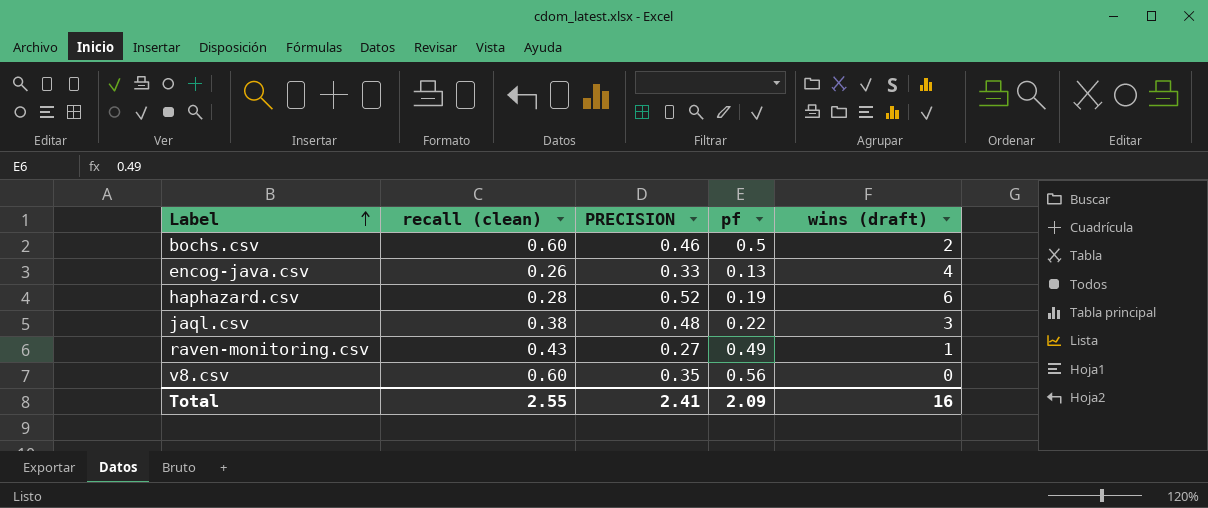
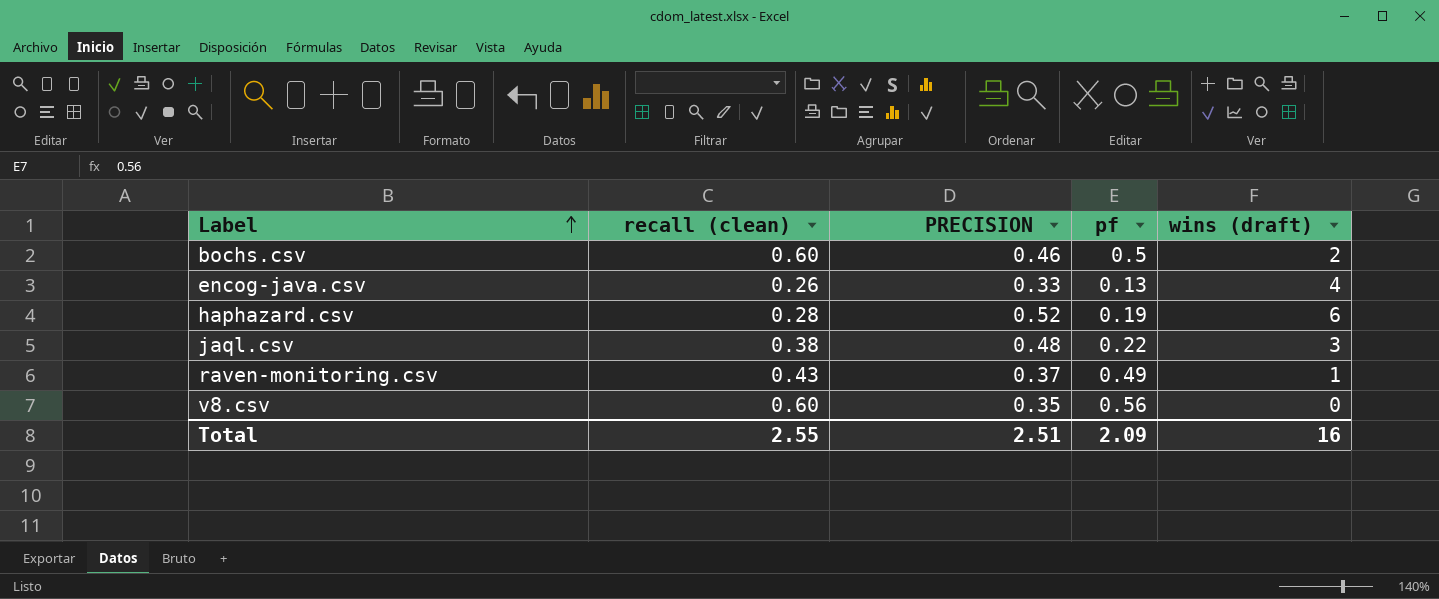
raven-monitoring.csv | PRECISION: 0.27 -> 0.37
Total | PRECISION: 2.41 -> 2.51

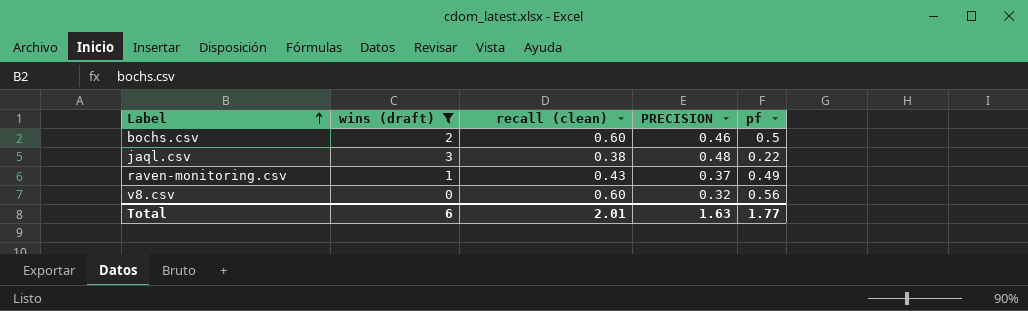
filter: none -> wins (draft) <= 3
column wins (draft) | position: 5 -> 2
v8.csv | PRECISION: 0.35 -> 0.32
Total | wins (draft): 16 -> 6
Total | recall (clean): 2.55 -> 2.01
Total | PRECISION: 2.51 -> 1.63
Total | pf: 2.09 -> 1.77

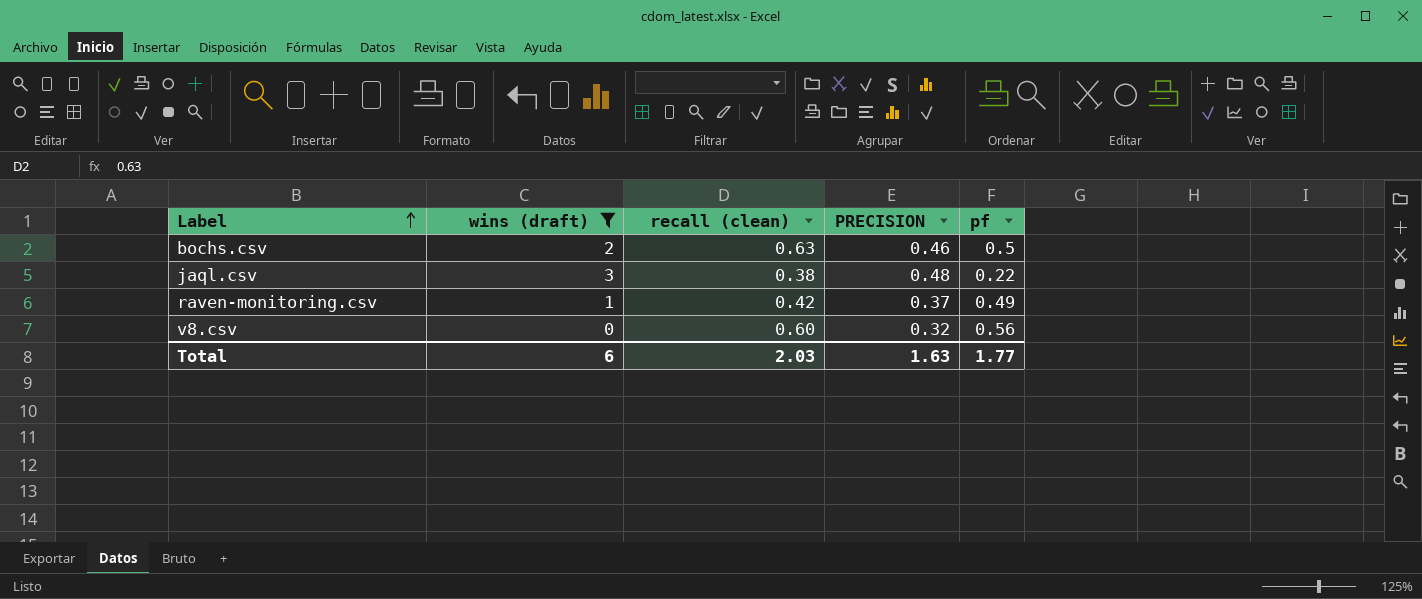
bochs.csv | recall (clean): 0.60 -> 0.63
raven-monitoring.csv | recall (clean): 0.43 -> 0.42
Total | recall (clean): 2.01 -> 2.03

